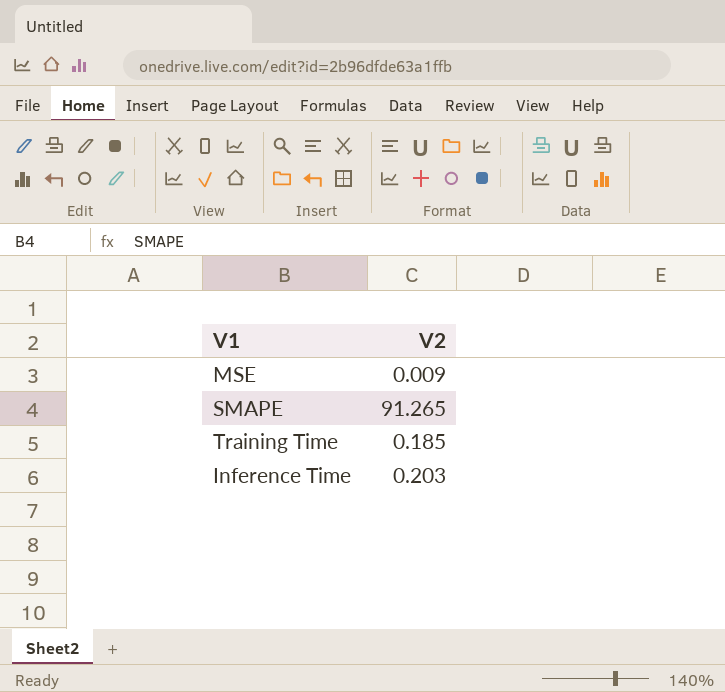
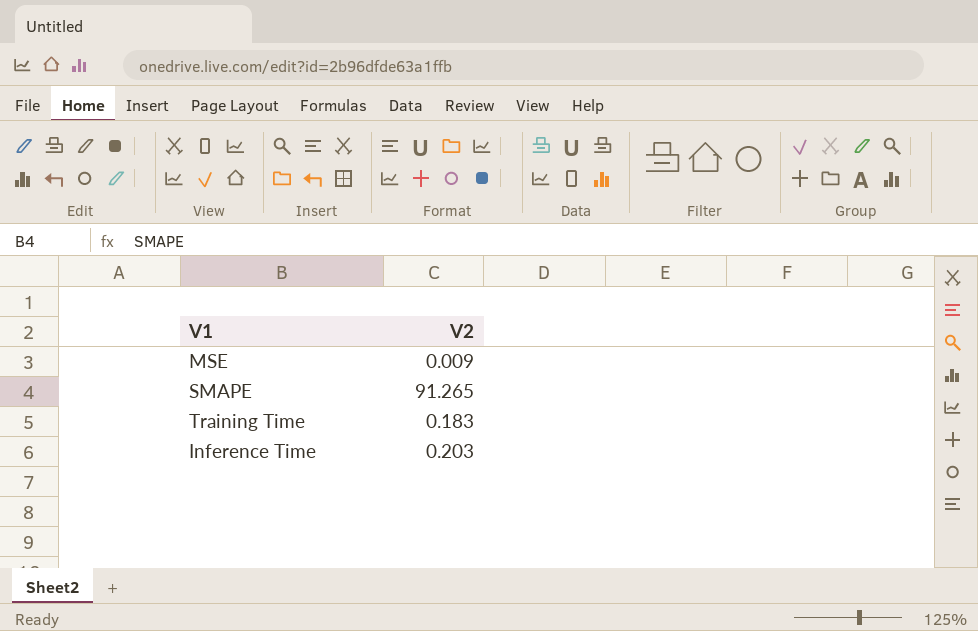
Training Time | V2: 0.185 -> 0.183

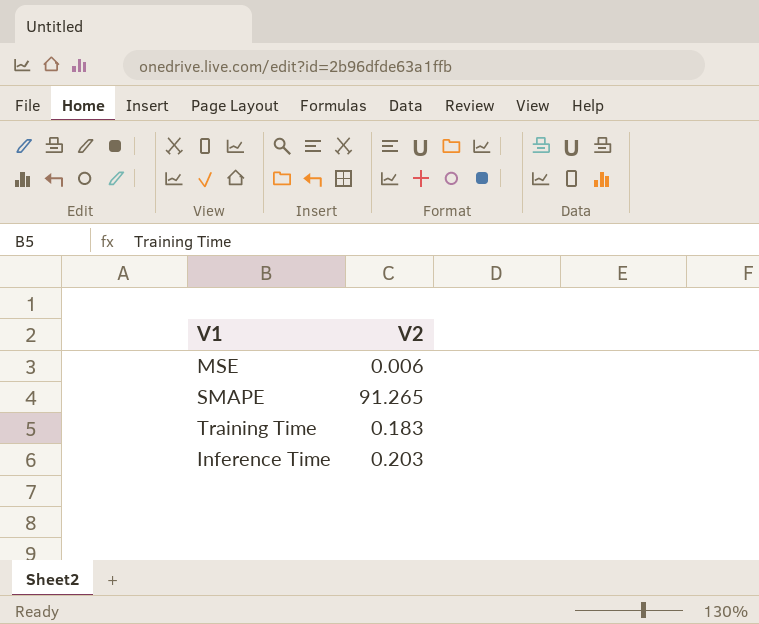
MSE | V2: 0.009 -> 0.006

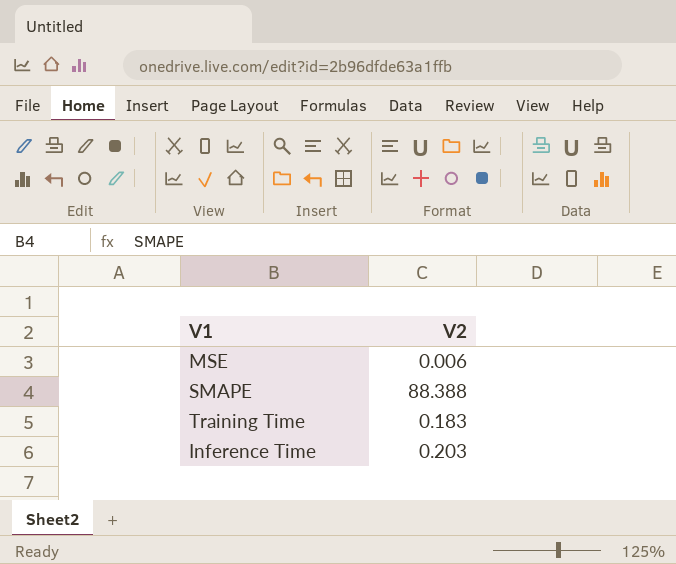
SMAPE | V2: 91.265 -> 88.388

